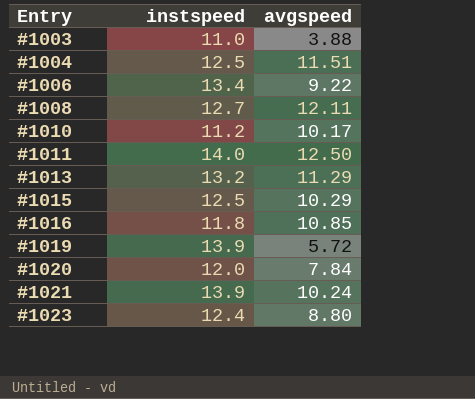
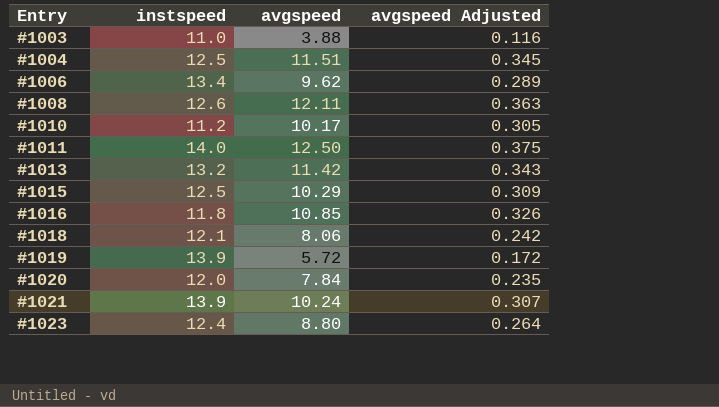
column avgspeed Adjusted | formula: none -> [avgspeed] * 0.03
#1006 | avgspeed: 9.22 -> 9.62
#1008 | instspeed: 12.7 -> 12.6
#1013 | avgspeed: 11.29 -> 11.42
row #1018: none -> 12.1 | 8.06 | 0.242

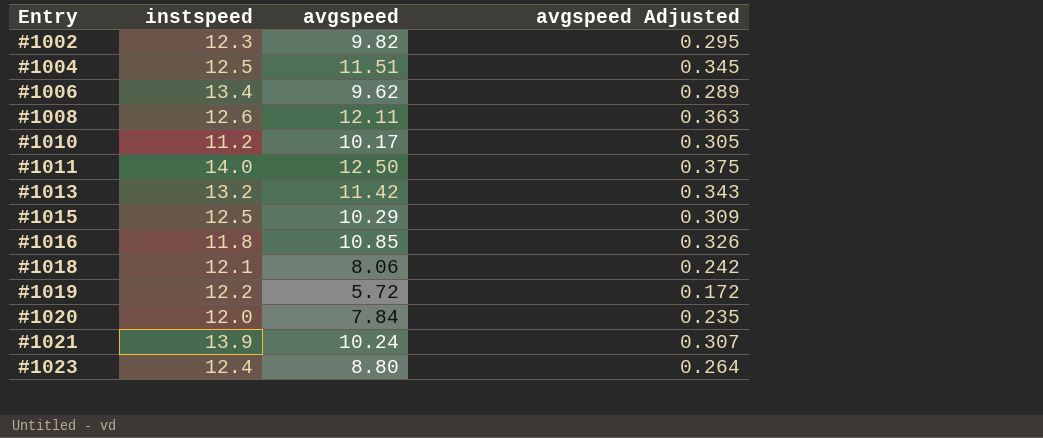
row #1003: 11.0 | 3.88 | 0.116 -> none
row #1002: none -> 12.3 | 9.82 | 0.295
#1019 | instspeed: 13.9 -> 12.2

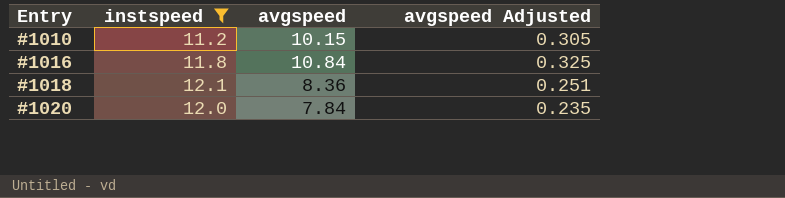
filter: none -> instspeed <= 12.1
#1010 | avgspeed: 10.17 -> 10.15
#1016 | avgspeed: 10.85 -> 10.84
#1016 | avgspeed Adjusted: 0.326 -> 0.325
#1018 | avgspeed: 8.06 -> 8.36
#1018 | avgspeed Adjusted: 0.242 -> 0.251

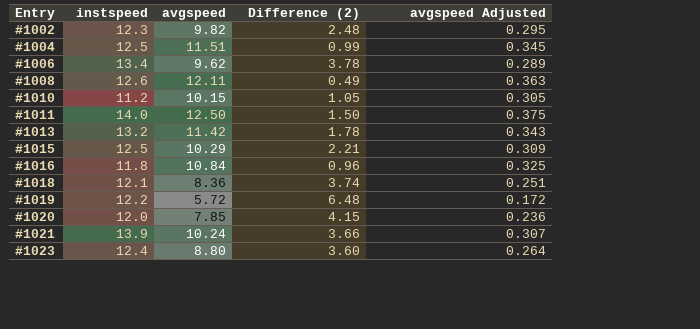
filter: instspeed <= 12.1 -> none
column Difference (2) | formula: none -> [instspeed] - [avgspeed]
#1020 | avgspeed: 7.84 -> 7.85
#1020 | avgspeed Adjusted: 0.235 -> 0.236

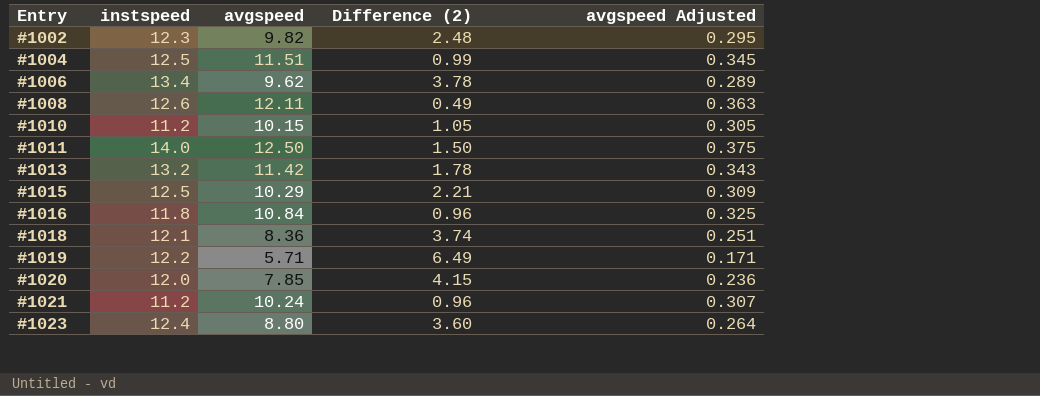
#1019 | avgspeed: 5.72 -> 5.71
#1019 | Difference (2): 6.48 -> 6.49
#1019 | avgspeed Adjusted: 0.172 -> 0.171
#1021 | instspeed: 13.9 -> 11.2
#1021 | Difference (2): 3.66 -> 0.96

